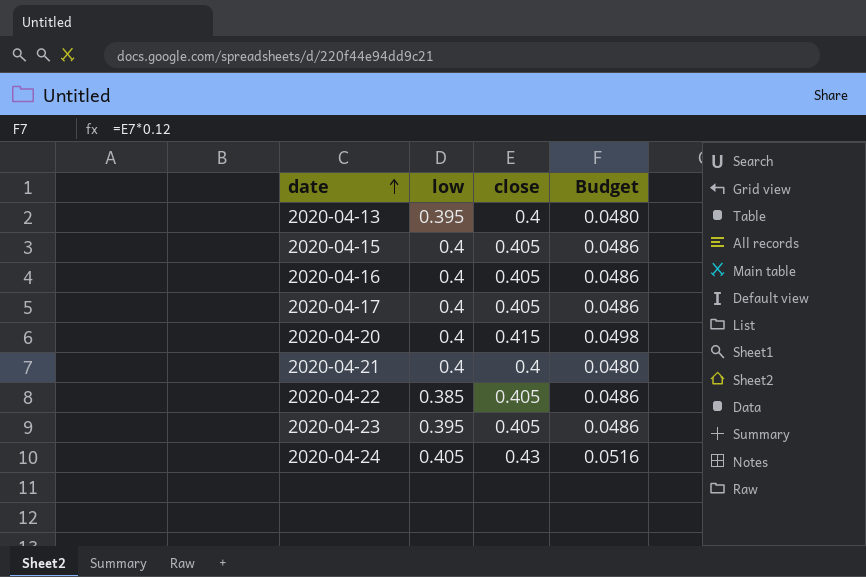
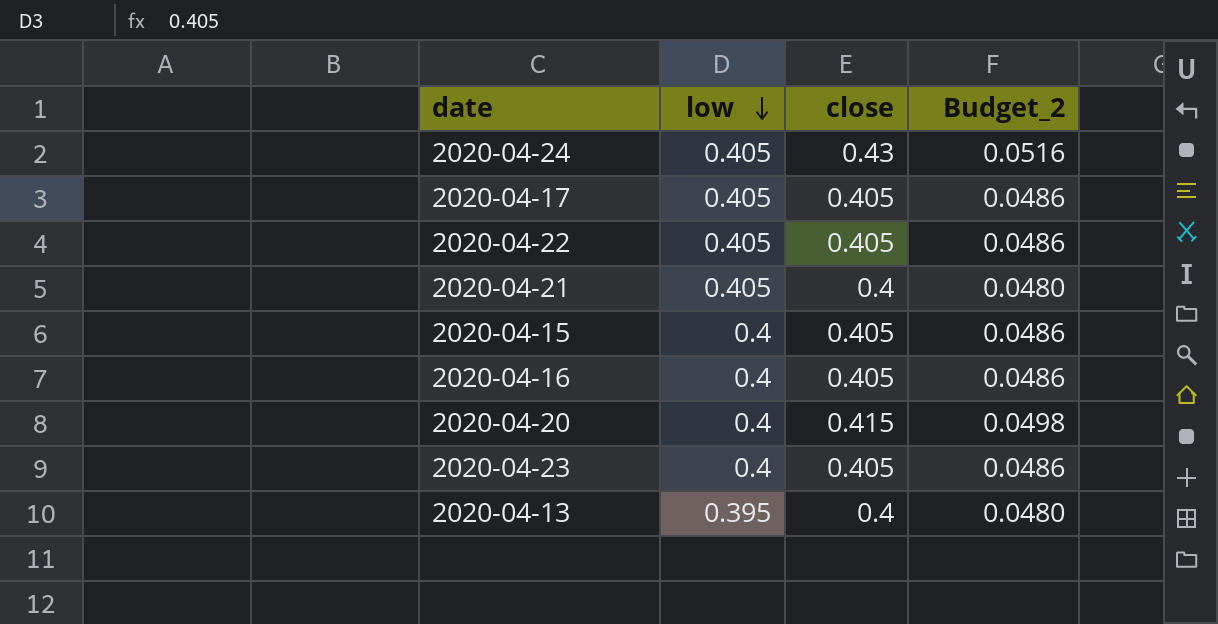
row order: date ascending -> low descending
column name: Budget -> Budget_2
2020-04-17 | low: 0.4 -> 0.405
2020-04-22 | low: 0.385 -> 0.405
2020-04-21 | low: 0.4 -> 0.405
2020-04-23 | low: 0.395 -> 0.4

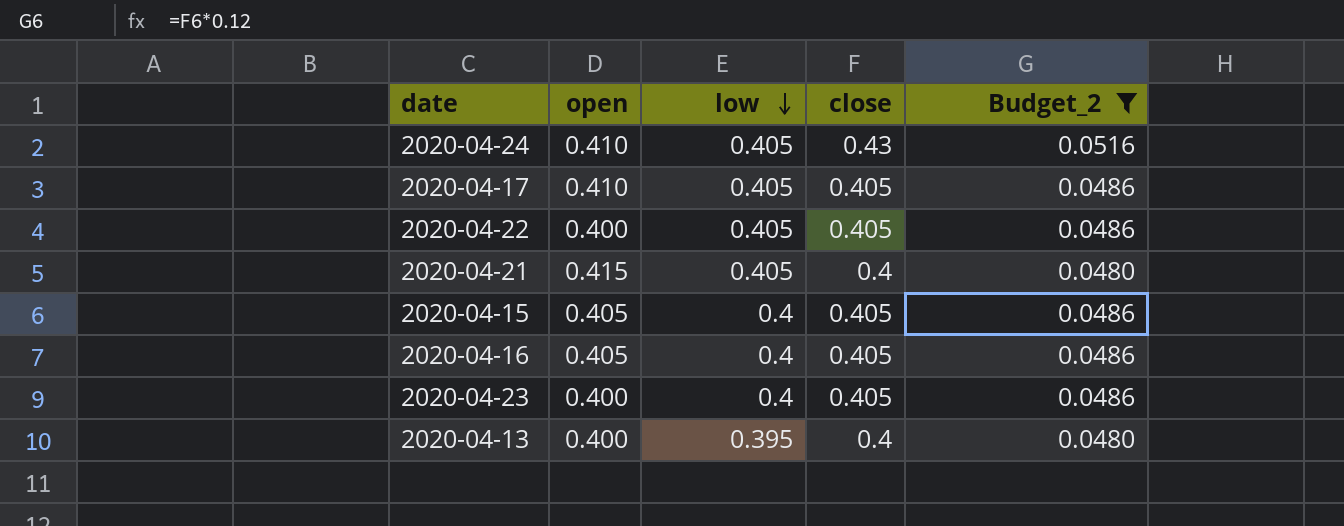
filter: none -> Budget_2 != 0.0498
column open | position: none -> 2

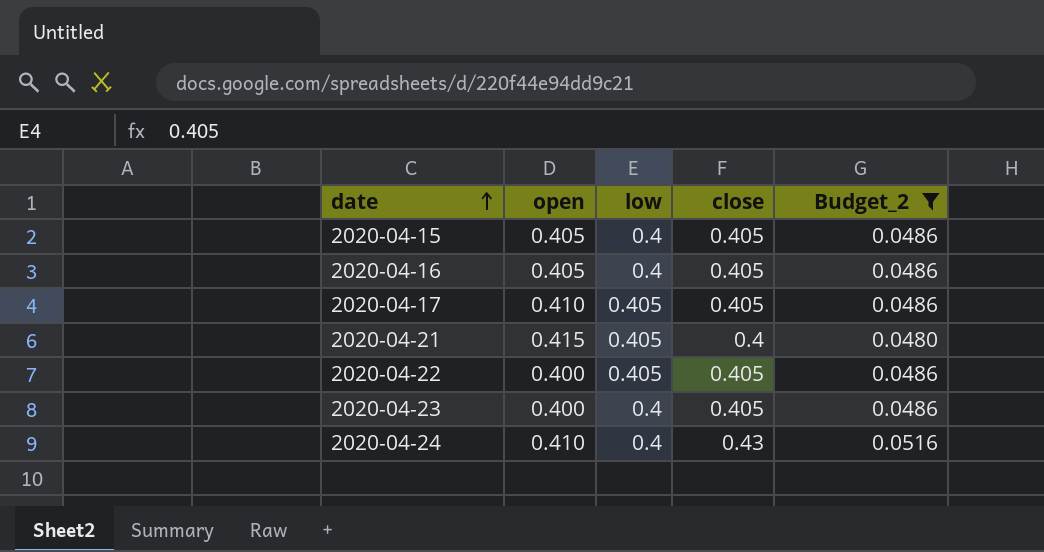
row order: low descending -> date ascending
row 2020-04-13: 0.400 | 0.395 | 0.4 | 0.0480 -> none
2020-04-24 | low: 0.405 -> 0.4

